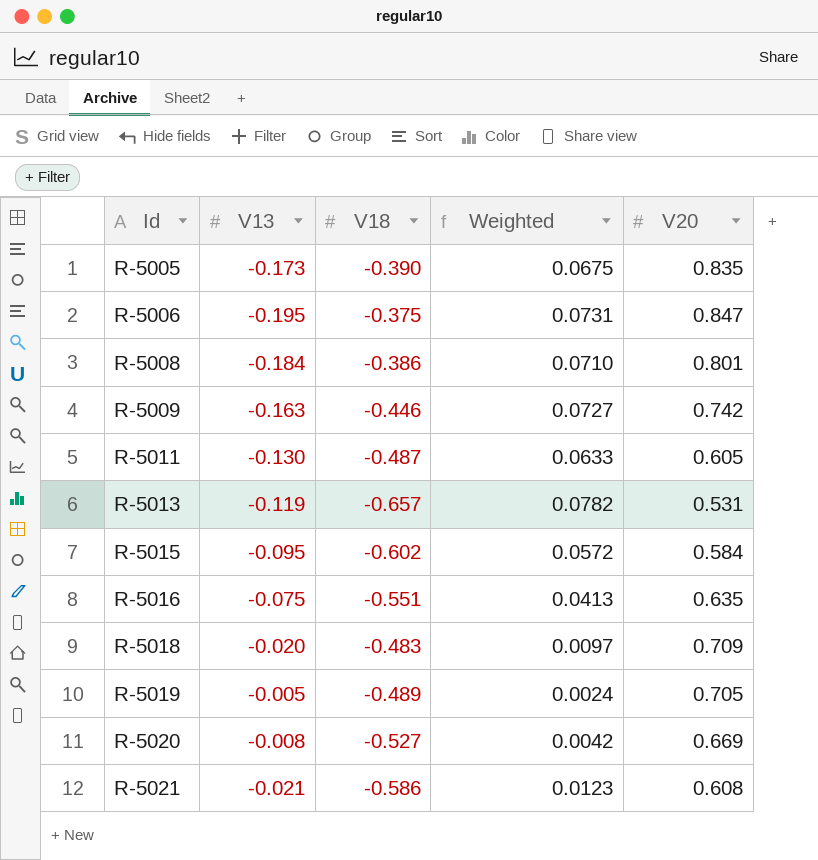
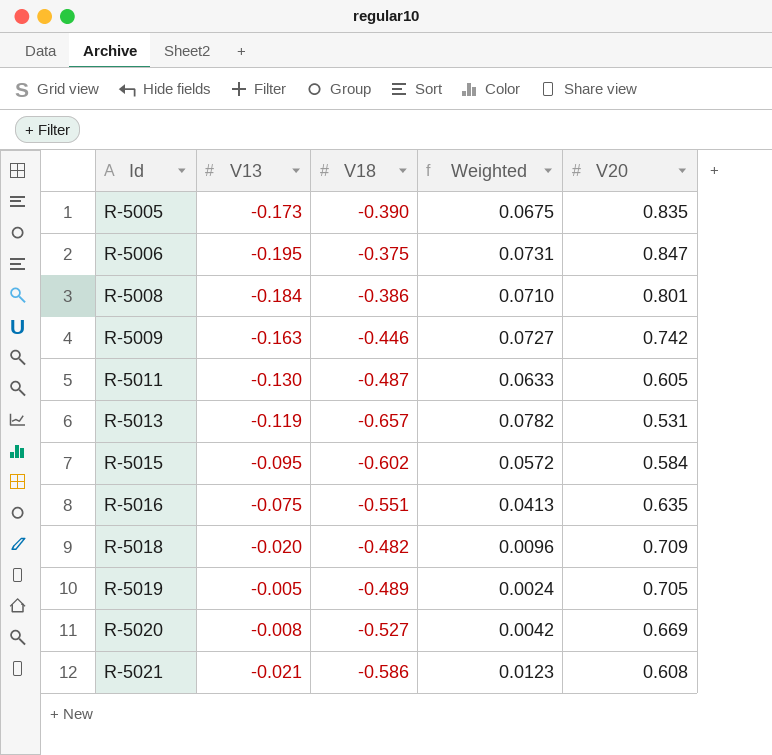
R-5018 | V18: -0.483 -> -0.482
R-5018 | Weighted: 0.0097 -> 0.0096

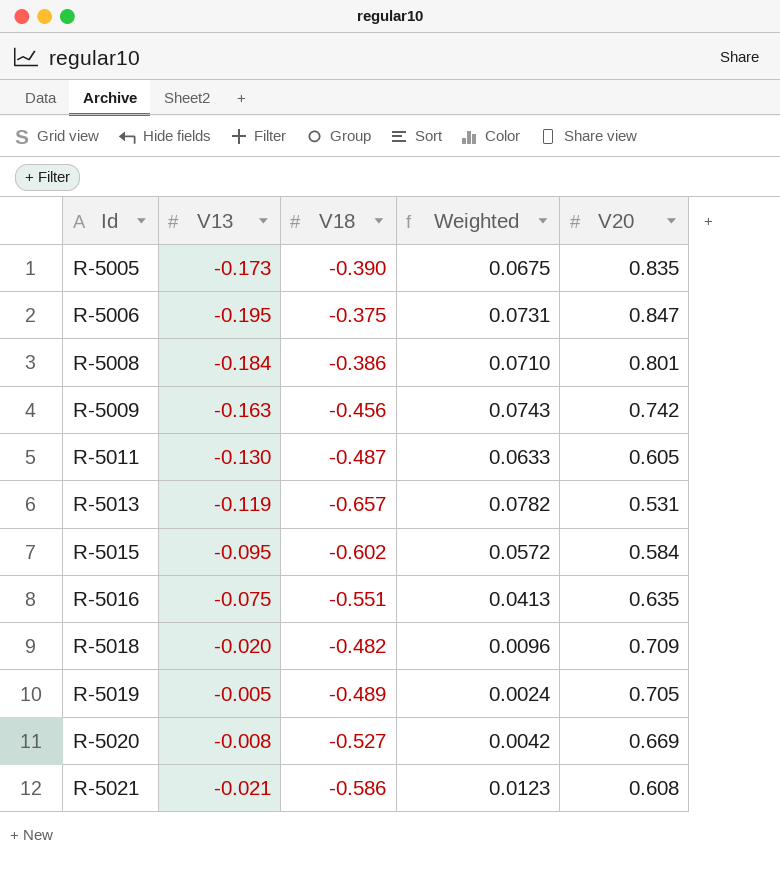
R-5009 | V18: -0.446 -> -0.456
R-5009 | Weighted: 0.0727 -> 0.0743

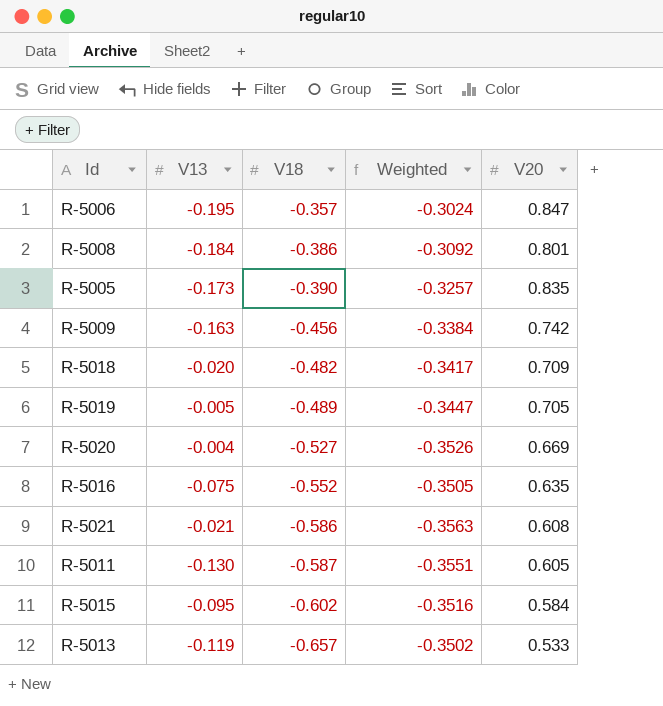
row order: Id ascending -> V18 descending
column Weighted | formula: [V13] * [V18] -> [V18] * [V20]
R-5006 | V18: -0.375 -> -0.357
R-5020 | V13: -0.008 -> -0.004
R-5016 | V18: -0.551 -> -0.552
R-5011 | V18: -0.487 -> -0.587
R-5013 | V20: 0.531 -> 0.533

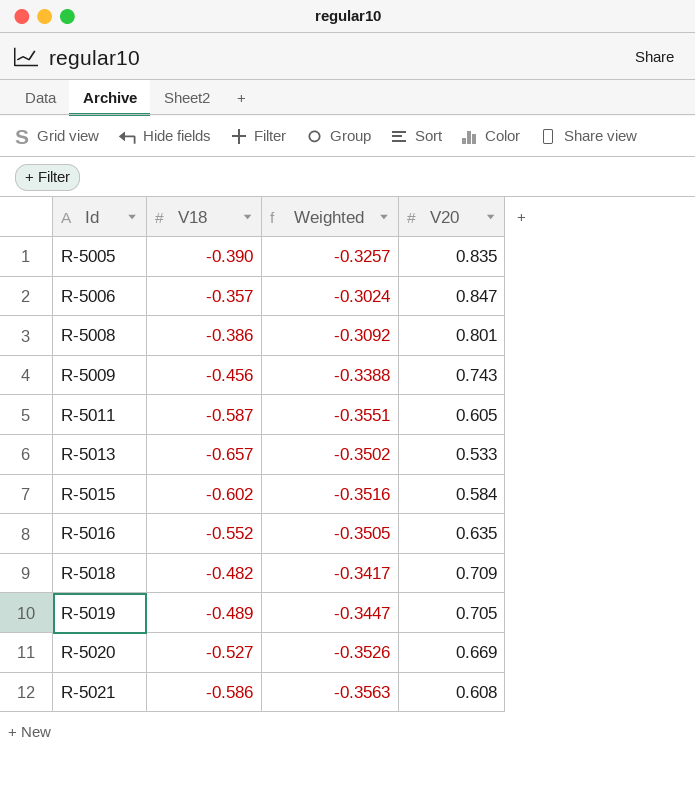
row order: V18 descending -> Id ascending
column V13 | position: 2 -> none
R-5009 | Weighted: -0.3384 -> -0.3388
R-5009 | V20: 0.742 -> 0.743

